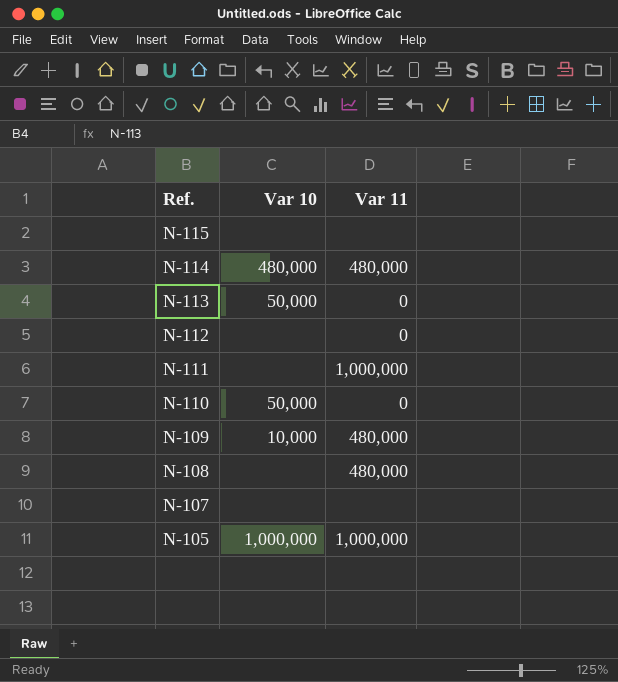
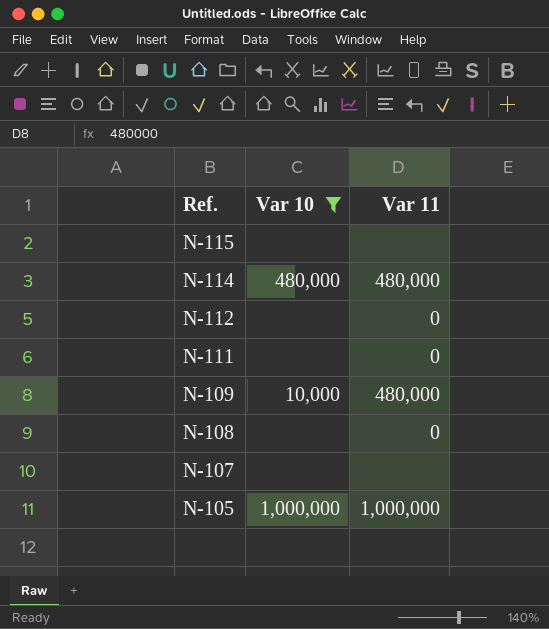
filter: none -> Var 10 != 50,000
N-111 | Var 11: 1,000,000 -> 0
N-108 | Var 11: 480,000 -> 0

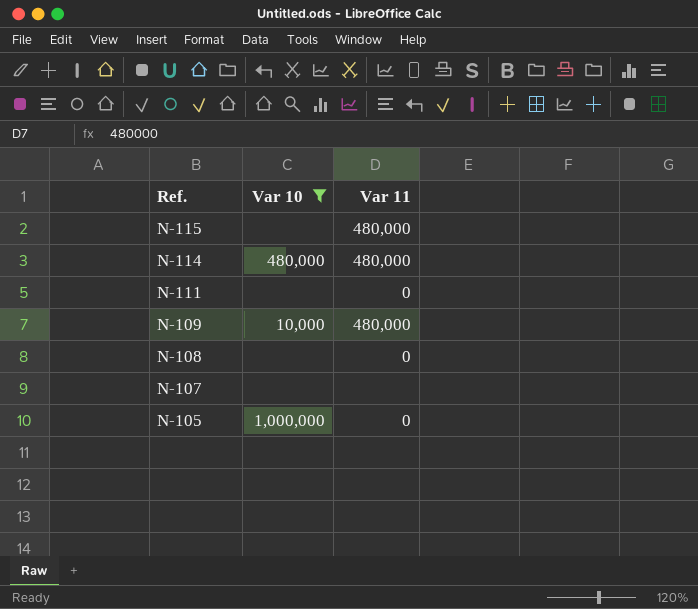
row N-112: none | 0 -> none
N-115 | Var 11: none -> 480,000
N-105 | Var 11: 1,000,000 -> 0

